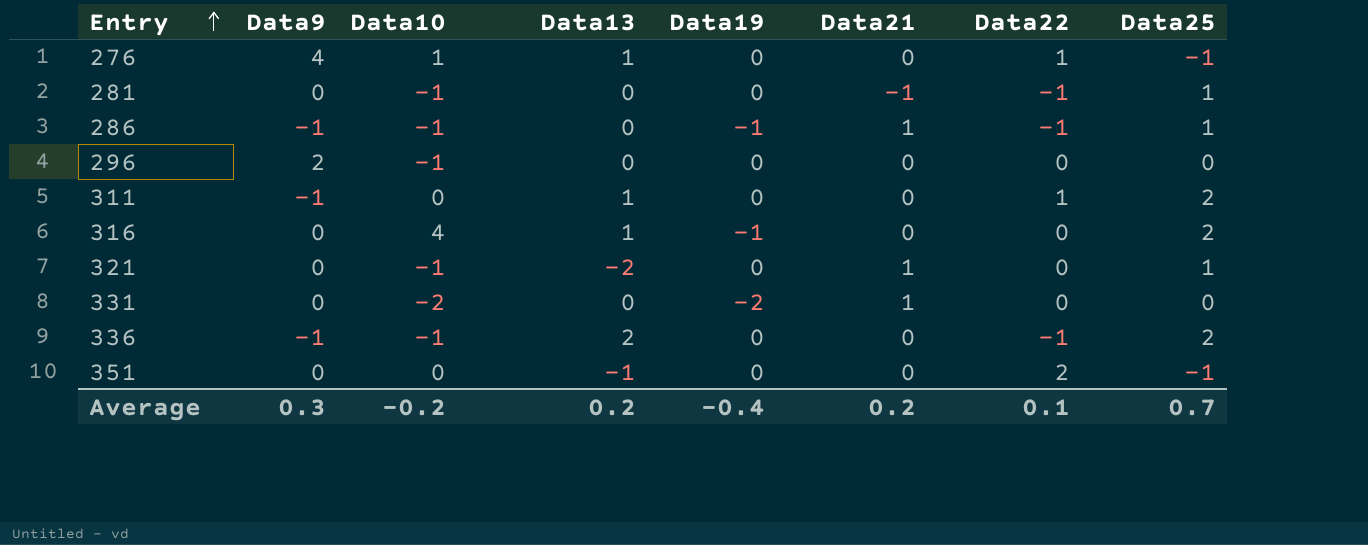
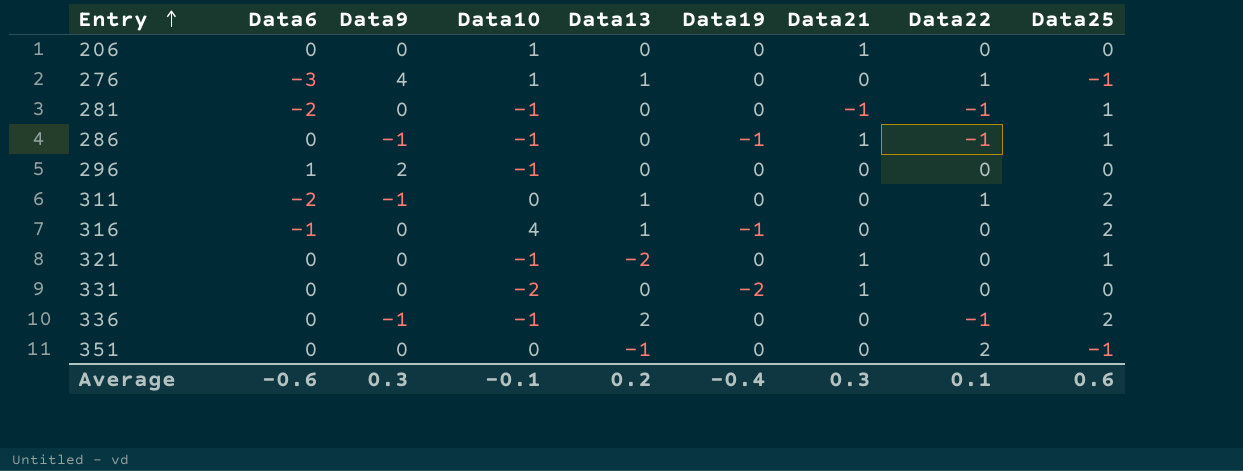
column Data6 | position: none -> 2
row 206: none -> 0 | 0 | 1 | 0 | 0 | 1 | 0 | 0
Average | Data10: -0.2 -> -0.1
Average | Data21: 0.2 -> 0.3
Average | Data25: 0.7 -> 0.6

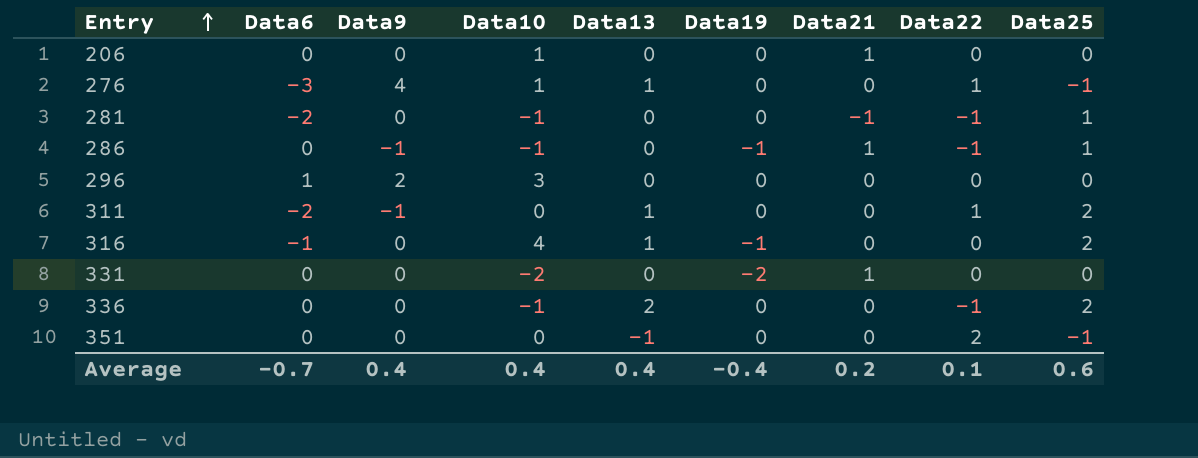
row 321: 0 | 0 | -1 | -2 | 0 | 1 | 0 | 1 -> none
296 | Data10: -1 -> 3
336 | Data9: -1 -> 0
Average | Data6: -0.6 -> -0.7
Average | Data9: 0.3 -> 0.4
Average | Data10: -0.1 -> 0.4
Average | Data13: 0.2 -> 0.4
Average | Data21: 0.3 -> 0.2

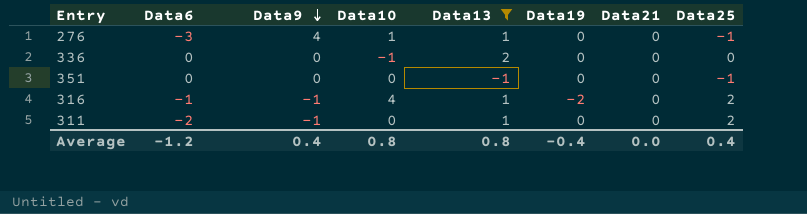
filter: none -> Data13 != 0
row order: Entry ascending -> Data9 descending
column Data22 | position: 8 -> none
336 | Data25: 2 -> 0
316 | Data9: 0 -> -1
316 | Data19: -1 -> -2
Average | Data6: -0.7 -> -1.2
Average | Data10: 0.4 -> 0.8
Average | Data13: 0.4 -> 0.8
Average | Data21: 0.2 -> 0.0
Average | Data25: 0.6 -> 0.4

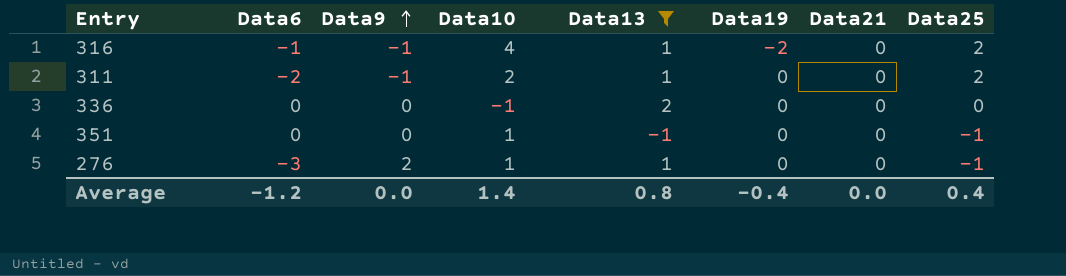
row order: Data9 descending -> Data9 ascending
311 | Data10: 0 -> 2
351 | Data10: 0 -> 1
276 | Data9: 4 -> 2
Average | Data9: 0.4 -> 0.0
Average | Data10: 0.8 -> 1.4

